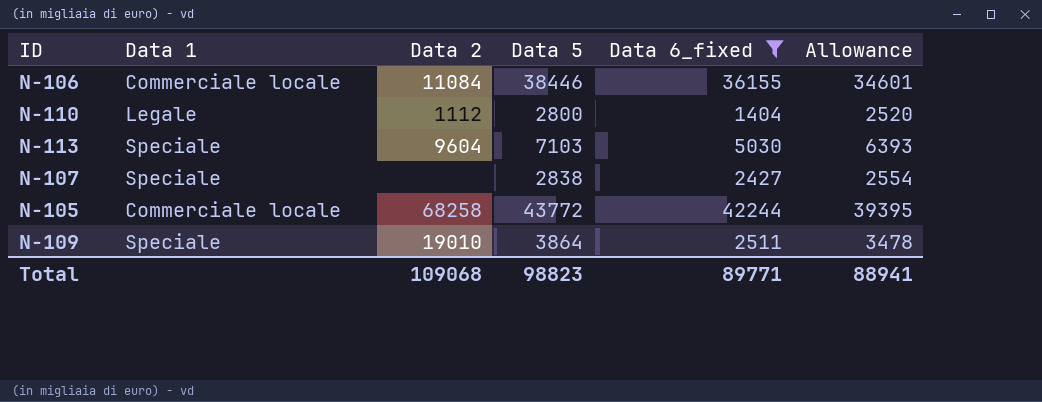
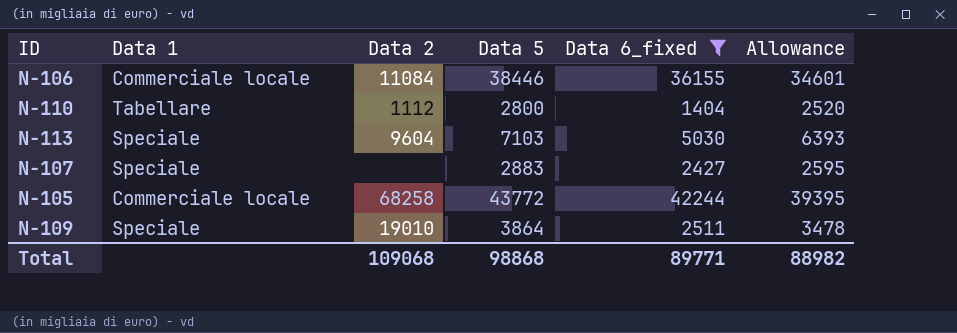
N-110 | Data 1: Legale -> Tabellare
N-107 | Data 5: 2838 -> 2883
N-107 | Allowance: 2554 -> 2595
Total | Data 5: 98823 -> 98868
Total | Allowance: 88941 -> 88982

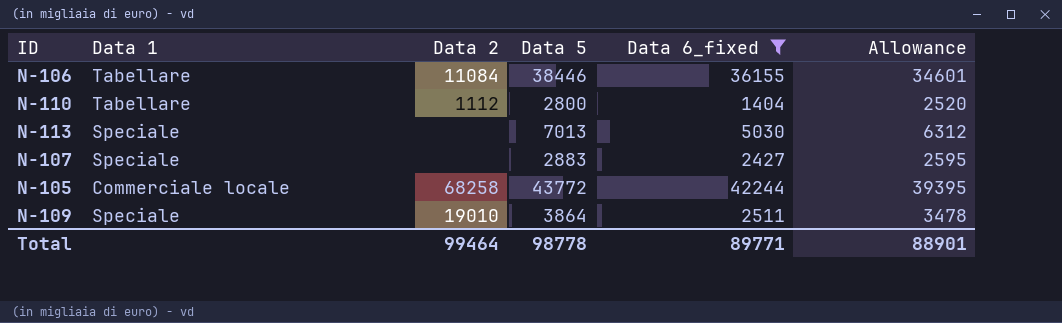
N-106 | Data 1: Commerciale locale -> Tabellare
N-113 | Data 2: 9604 -> none
N-113 | Data 5: 7103 -> 7013
N-113 | Allowance: 6393 -> 6312
Total | Data 2: 109068 -> 99464
Total | Data 5: 98868 -> 98778
Total | Allowance: 88982 -> 88901

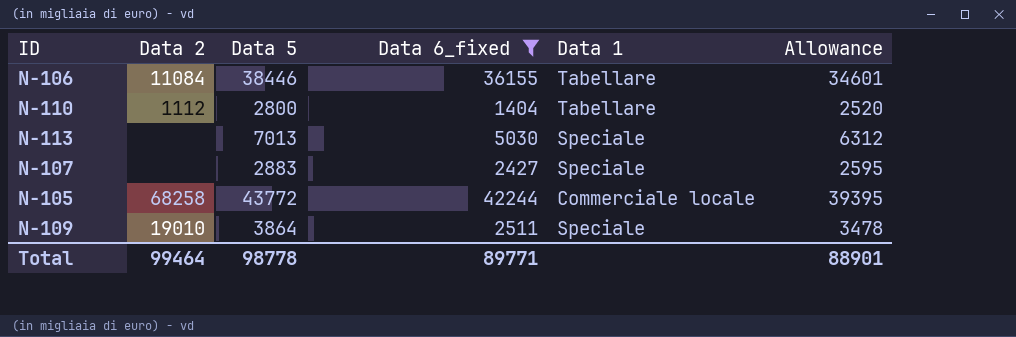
column Data 1 | position: 2 -> 5

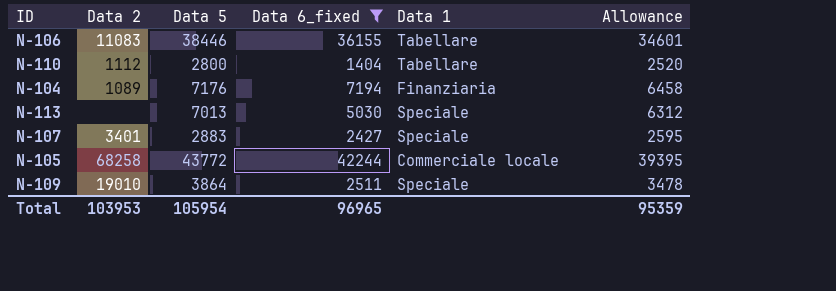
N-106 | Data 2: 11084 -> 11083
row N-104: none -> 1089 | 7176 | 7194 | Finanziaria | 6458
N-107 | Data 2: none -> 3401
Total | Data 2: 99464 -> 103953
Total | Data 5: 98778 -> 105954
Total | Data 6_fixed: 89771 -> 96965
Total | Allowance: 88901 -> 95359

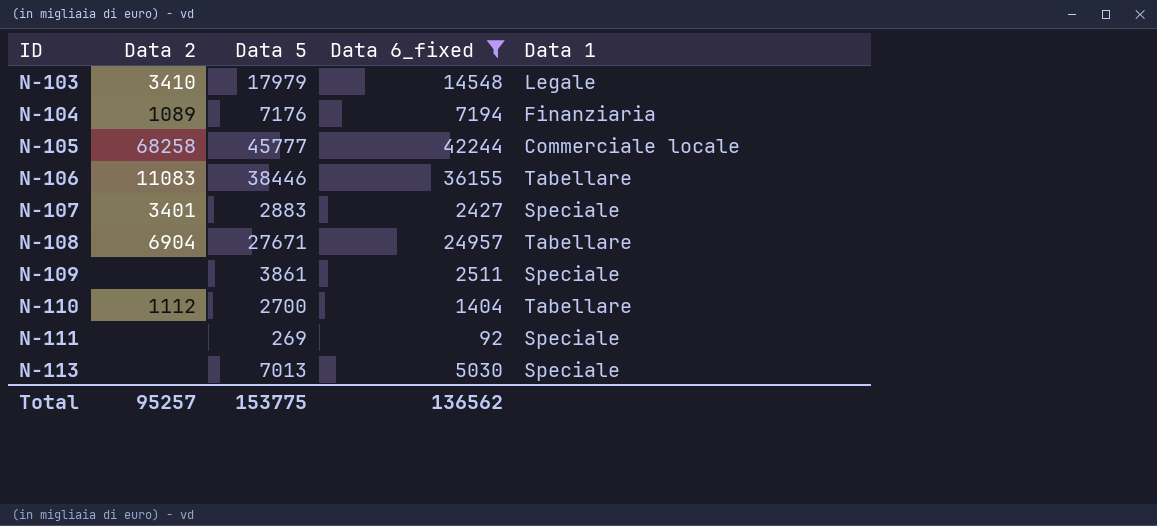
row order: none -> ID ascending
column Allowance | formula: [Data 5] * 0.9 -> none
row N-103: none -> 3410 | 17979 | 14548 | Legale
N-105 | Data 5: 43772 -> 45777
row N-108: none -> 6904 | 27671 | 24957 | Tabellare
N-109 | Data 2: 19010 -> none
N-109 | Data 5: 3864 -> 3861
N-110 | Data 5: 2800 -> 2700
row N-111: none -> none | 269 | 92 | Speciale
Total | Data 2: 103953 -> 95257
Total | Data 5: 105954 -> 153775
Total | Data 6_fixed: 96965 -> 136562

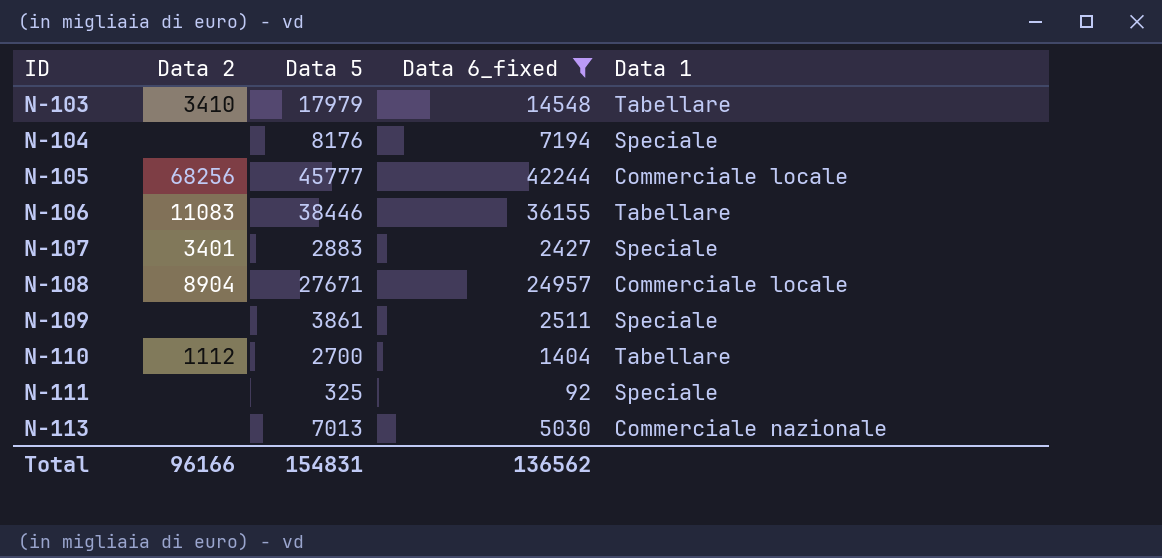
N-103 | Data 1: Legale -> Tabellare
N-104 | Data 2: 1089 -> none
N-104 | Data 5: 7176 -> 8176
N-104 | Data 1: Finanziaria -> Speciale
N-105 | Data 2: 68258 -> 68256
N-108 | Data 2: 6904 -> 8904
N-108 | Data 1: Tabellare -> Commerciale locale
N-111 | Data 5: 269 -> 325
N-113 | Data 1: Speciale -> Commerciale nazionale
Total | Data 2: 95257 -> 96166
Total | Data 5: 153775 -> 154831

